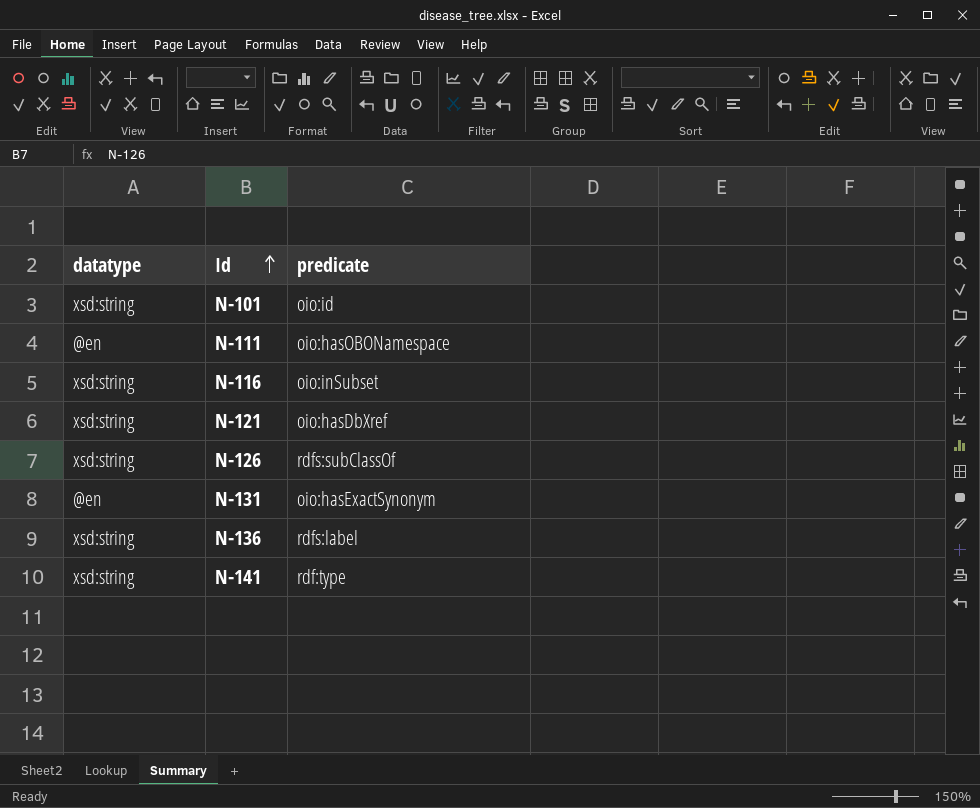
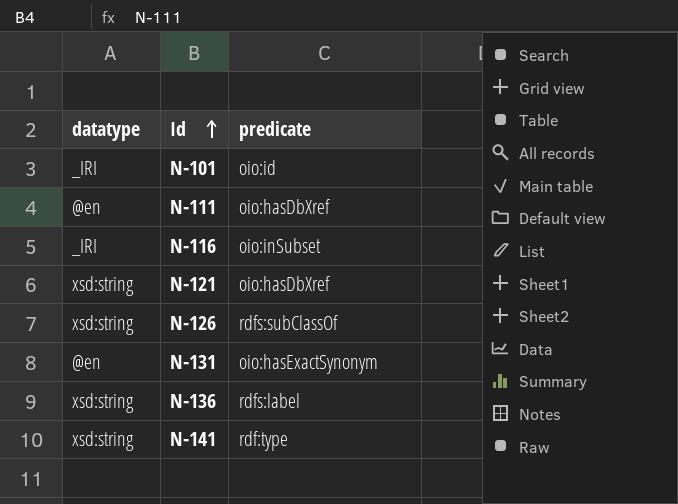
N-101 | datatype: xsd:string -> _IRI
N-111 | predicate: oio:hasOBONamespace -> oio:hasDbXref
N-116 | datatype: xsd:string -> _IRI

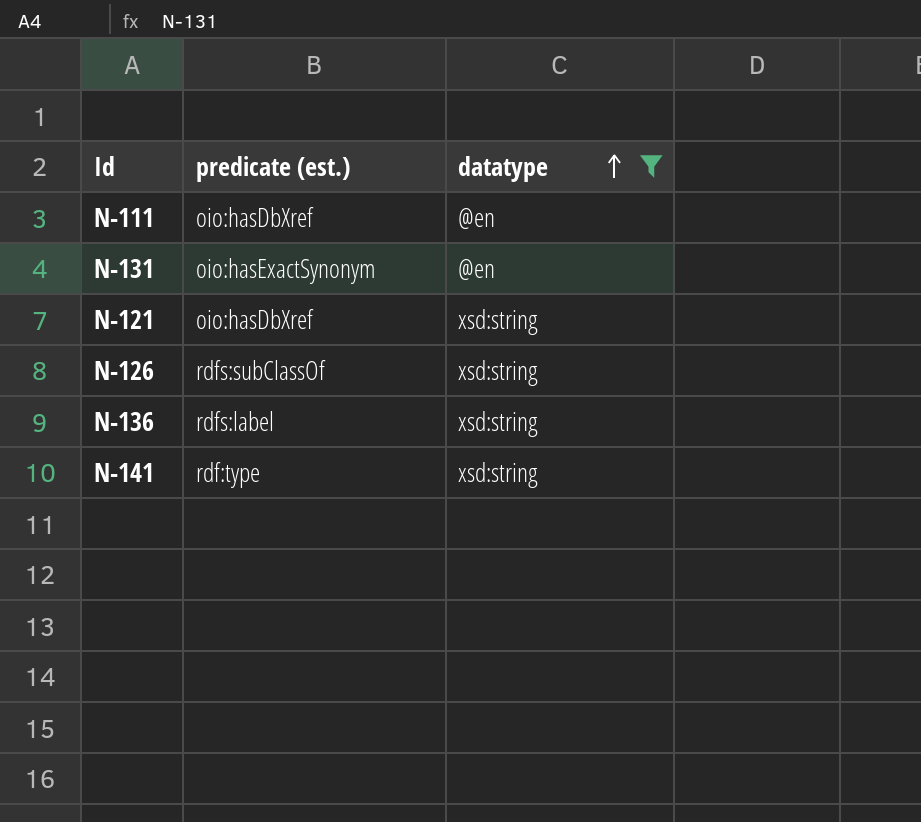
filter: none -> datatype != _IRI
row order: Id ascending -> datatype ascending
column name: predicate -> predicate (est.)
column datatype | position: 1 -> 3

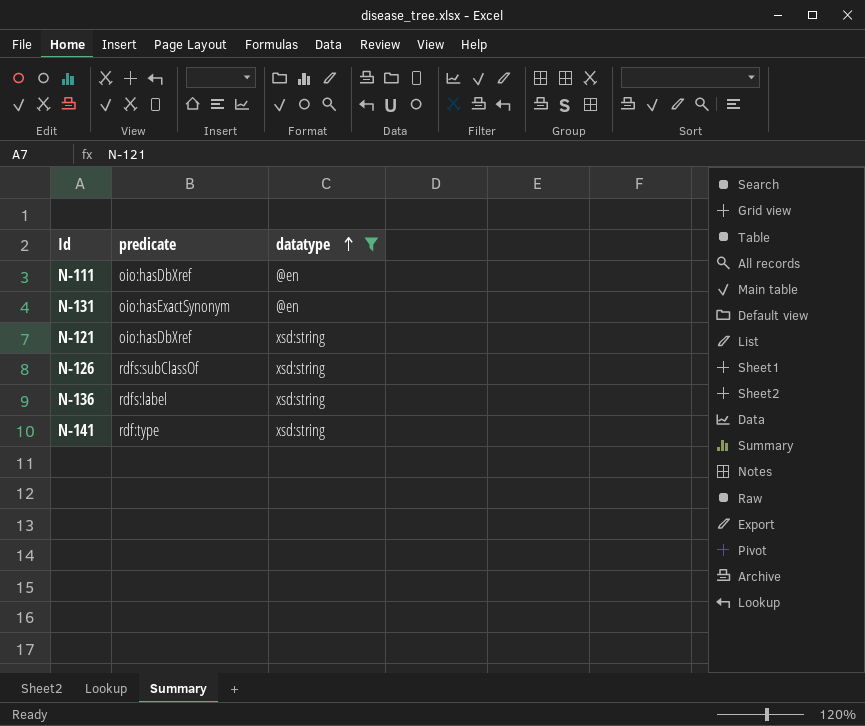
column name: predicate (est.) -> predicate

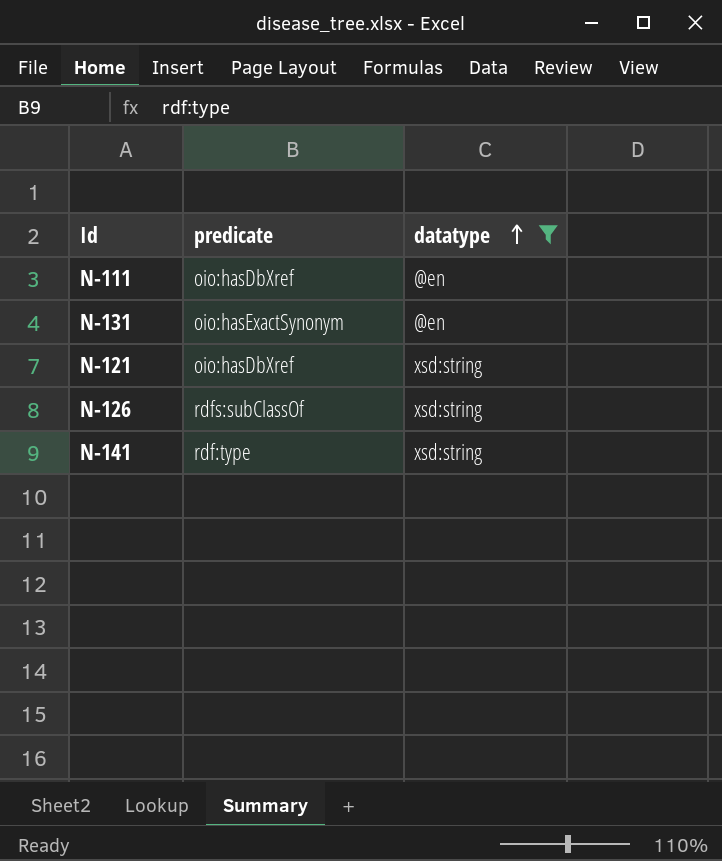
row N-136: rdfs:label | xsd:string -> none

